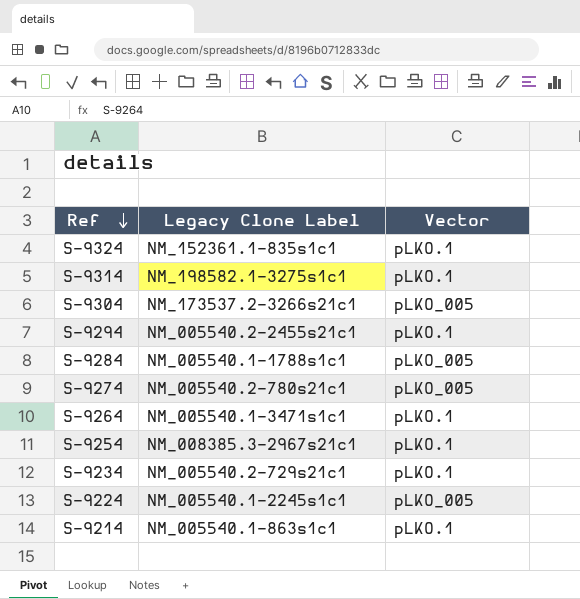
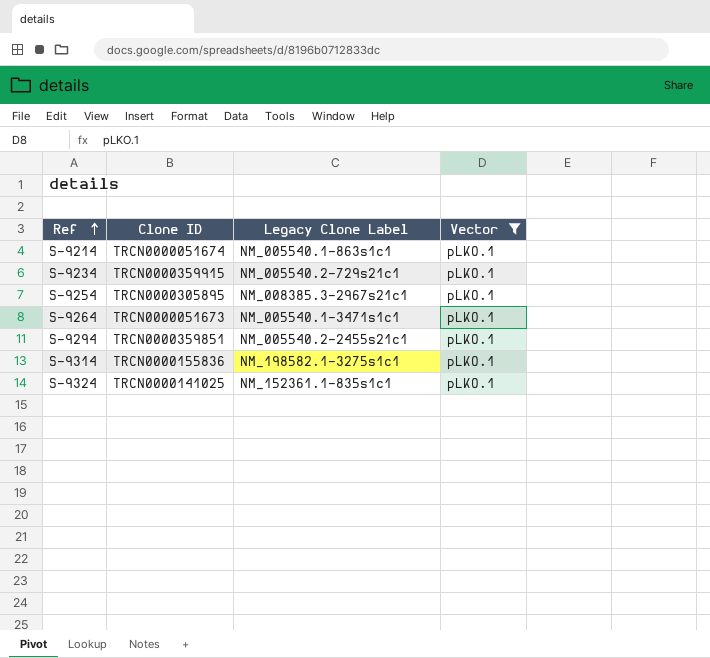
filter: none -> Vector = pLKO.1
row order: Ref descending -> Ref ascending
column Clone ID | position: none -> 2

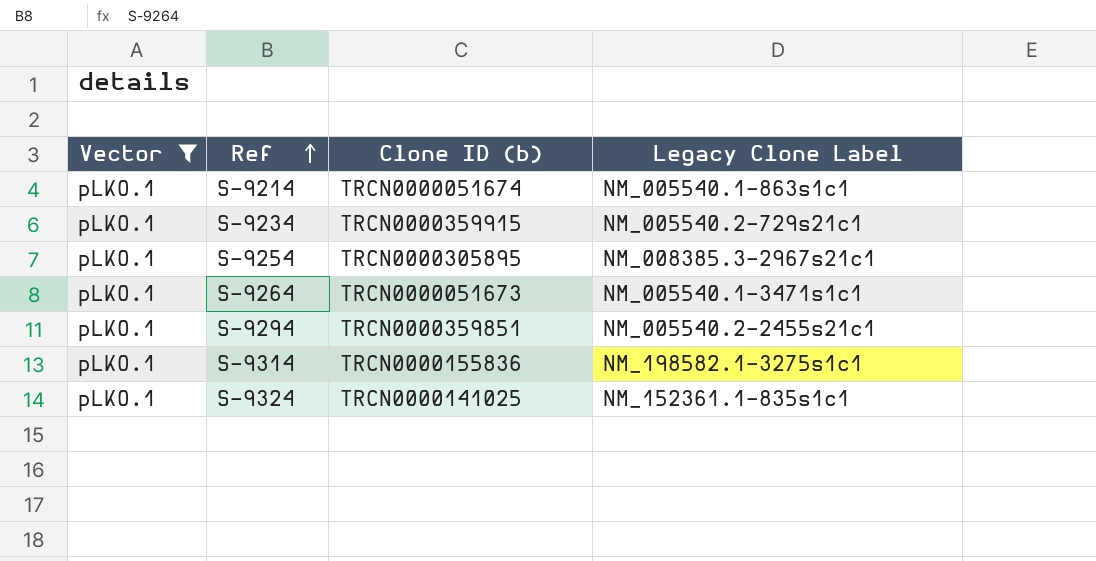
column Vector | position: 4 -> 1
column name: Clone ID -> Clone ID (b)

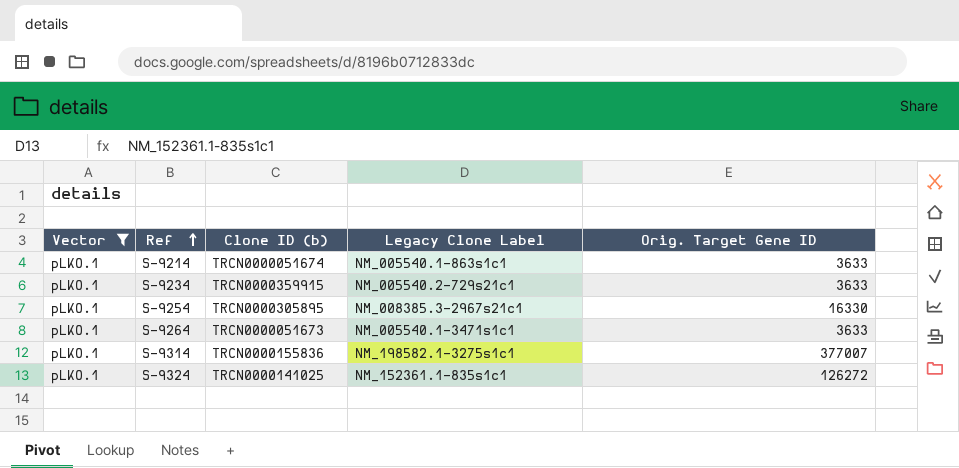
column Orig. Target Gene ID | position: none -> 5
row S-9294: pLKO.1 | TRCN0000359851 | NM_005540.2-2455s21c1 -> none

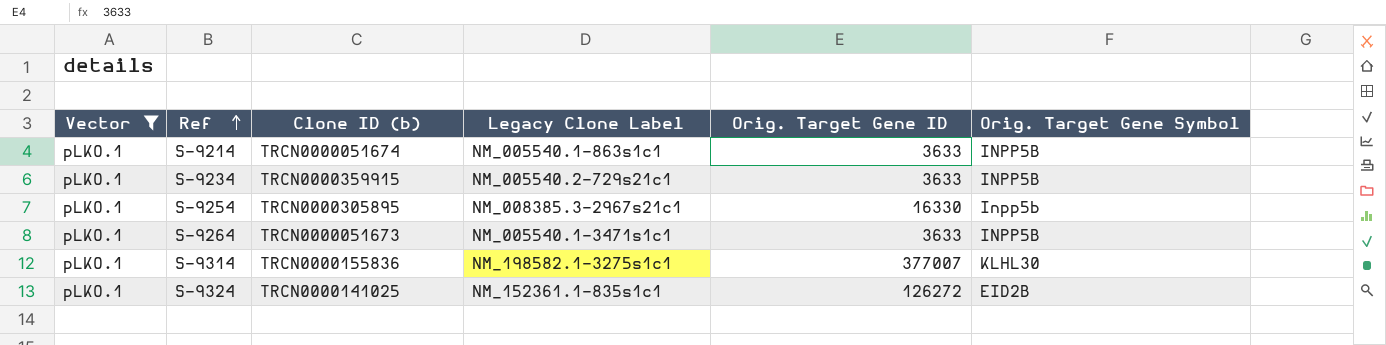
column Orig. Target Gene Symbol | position: none -> 6

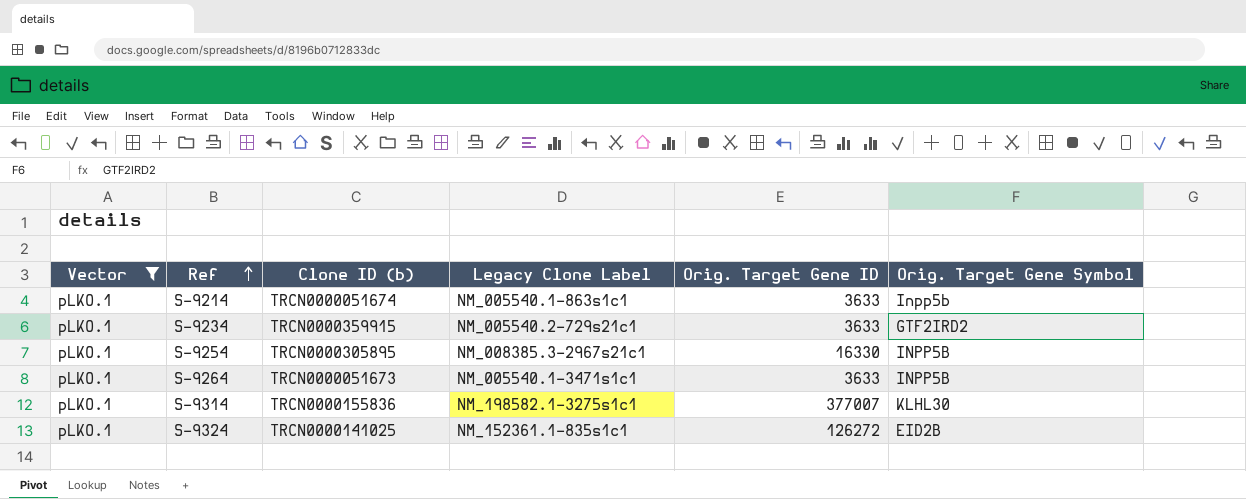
S-9214 | Orig. Target Gene Symbol: INPP5B -> Inpp5b
S-9234 | Orig. Target Gene Symbol: INPP5B -> GTF2IRD2
S-9254 | Orig. Target Gene Symbol: Inpp5b -> INPP5B

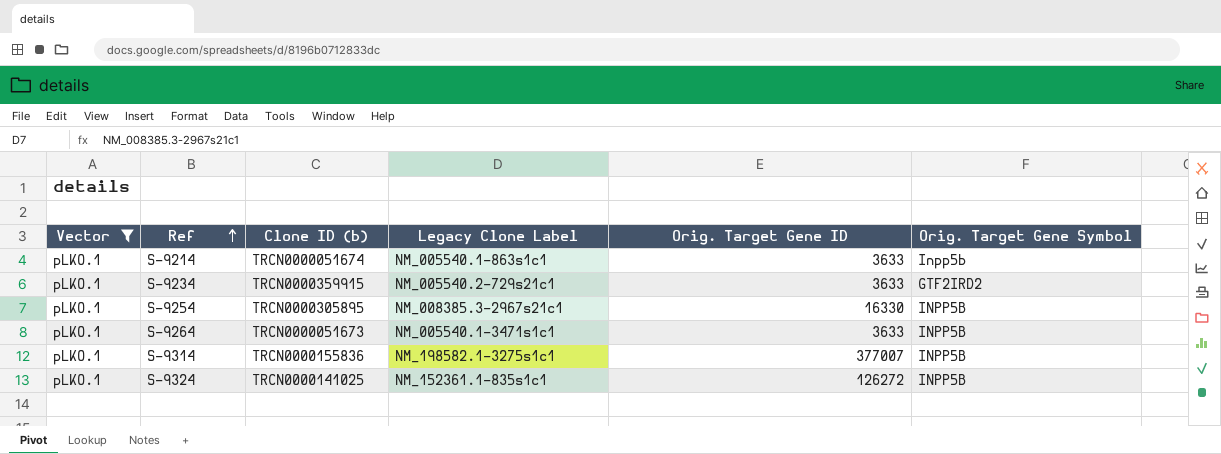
S-9314 | Orig. Target Gene Symbol: KLHL30 -> INPP5B
S-9324 | Orig. Target Gene Symbol: EID2B -> INPP5B

